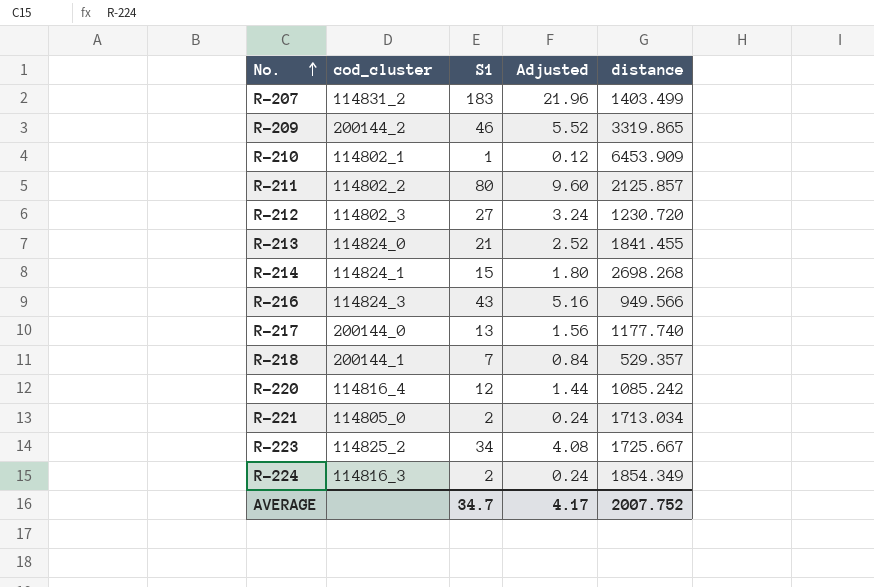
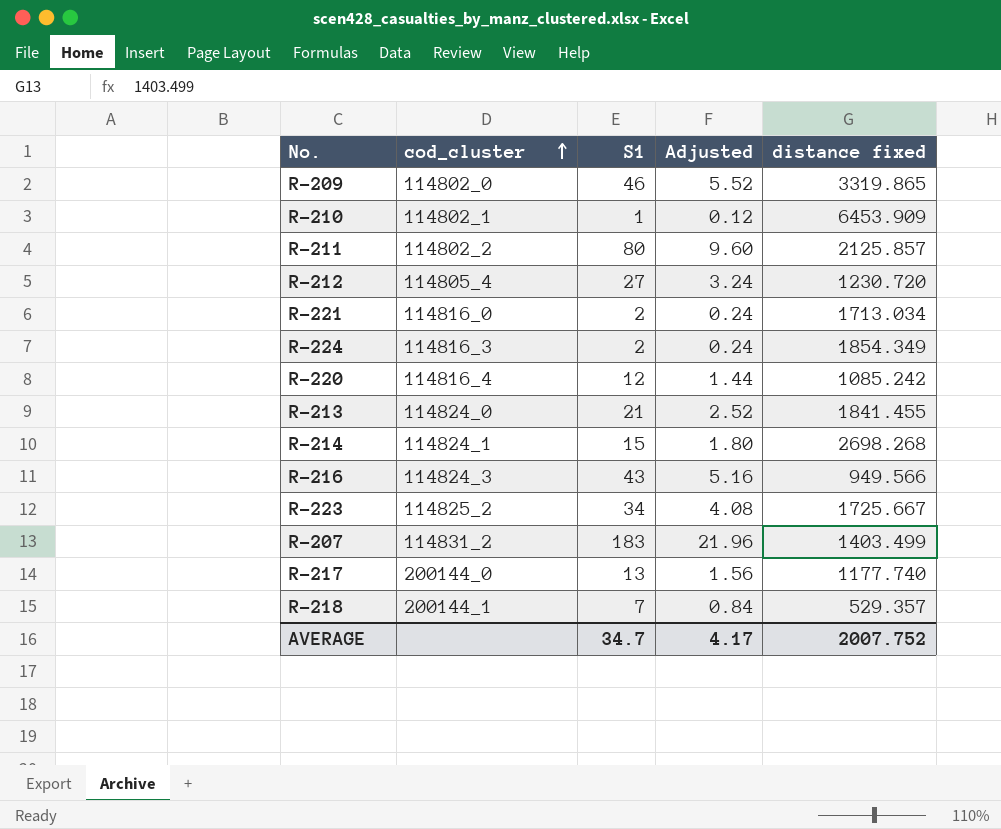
row order: No. ascending -> cod_cluster ascending
column name: distance -> distance fixed
R-209 | cod_cluster: 200144_2 -> 114802_0
R-212 | cod_cluster: 114802_3 -> 114805_4
R-221 | cod_cluster: 114805_0 -> 114816_0

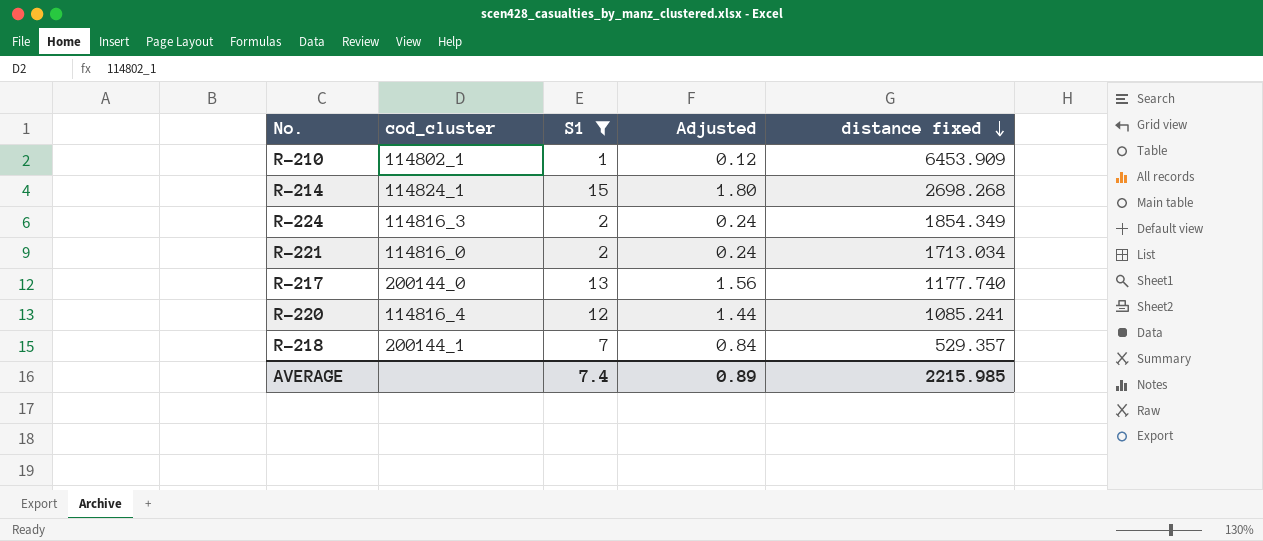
filter: none -> S1 <= 15
row order: cod_cluster ascending -> distance fixed descending
R-220 | distance fixed: 1085.242 -> 1085.241
AVERAGE | S1: 34.7 -> 7.4
AVERAGE | Adjusted: 4.17 -> 0.89
AVERAGE | distance fixed: 2007.752 -> 2215.985

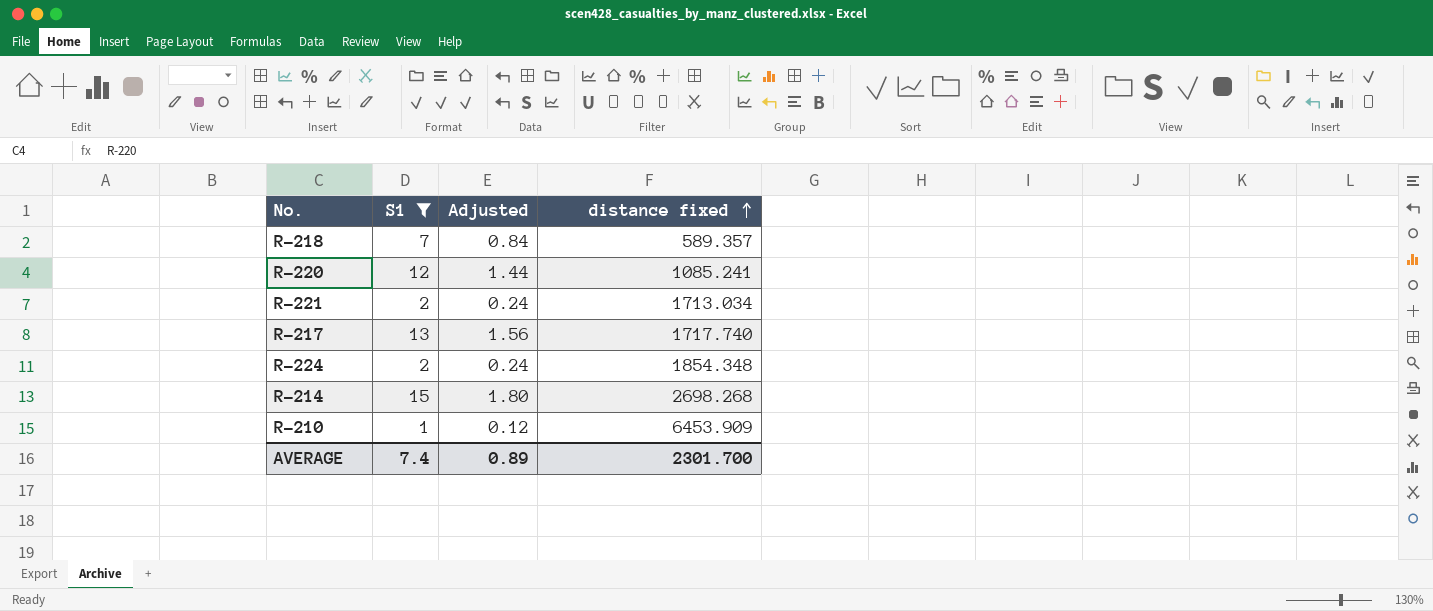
row order: distance fixed descending -> distance fixed ascending
column cod_cluster | position: 2 -> none
R-218 | distance fixed: 529.357 -> 589.357
R-217 | distance fixed: 1177.740 -> 1717.740
R-224 | distance fixed: 1854.349 -> 1854.348
AVERAGE | distance fixed: 2215.985 -> 2301.700

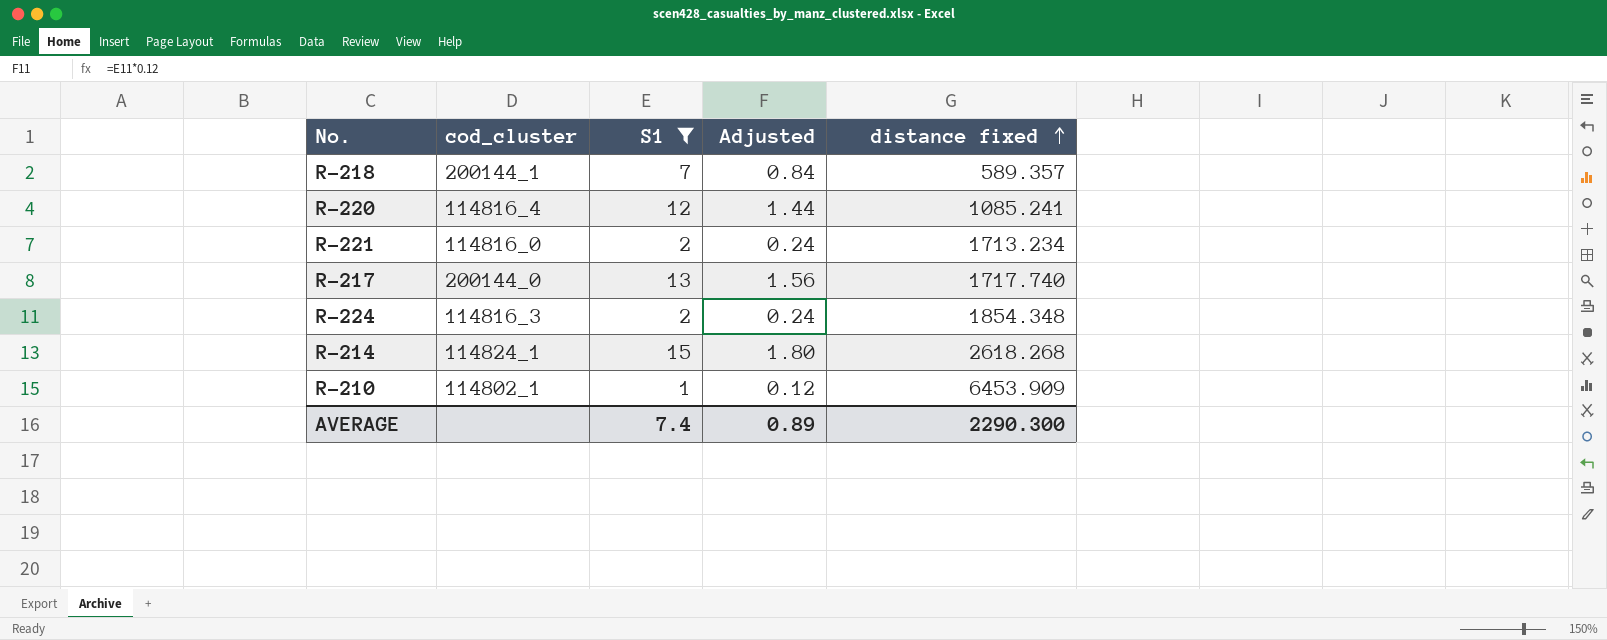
column cod_cluster | position: none -> 2
R-221 | distance fixed: 1713.034 -> 1713.234
R-214 | distance fixed: 2698.268 -> 2618.268
AVERAGE | distance fixed: 2301.700 -> 2290.300

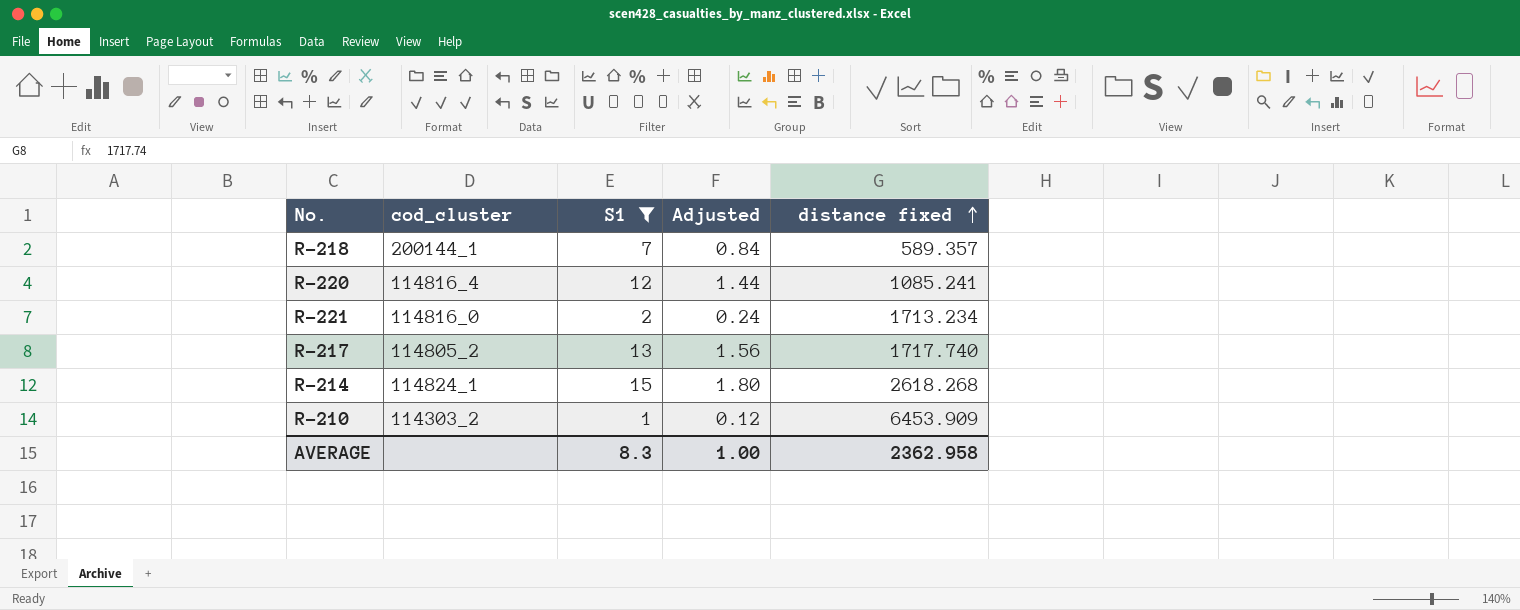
row R-224: 114816_3 | 2 | 0.24 | 1854.348 -> none
R-217 | cod_cluster: 200144_0 -> 114805_2
R-210 | cod_cluster: 114802_1 -> 114303_2
AVERAGE | S1: 7.4 -> 8.3
AVERAGE | Adjusted: 0.89 -> 1.00
AVERAGE | distance fixed: 2290.300 -> 2362.958

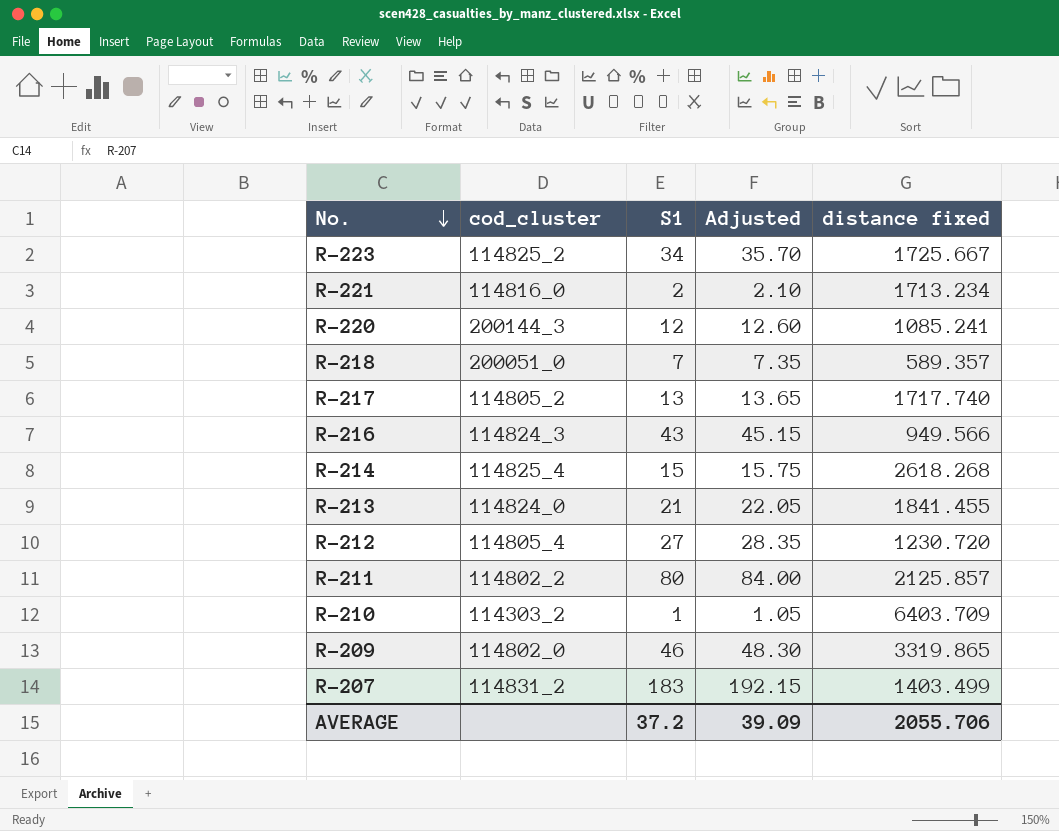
filter: S1 <= 15 -> none
row order: distance fixed ascending -> No. descending
column Adjusted | formula: [S1] * 0.12 -> [S1] * 1.05
R-220 | cod_cluster: 114816_4 -> 200144_3
R-218 | cod_cluster: 200144_1 -> 200051_0
R-214 | cod_cluster: 114824_1 -> 114825_4
R-210 | distance fixed: 6453.909 -> 6403.709
AVERAGE | S1: 8.3 -> 37.2
AVERAGE | Adjusted: 1.00 -> 39.09
AVERAGE | distance fixed: 2362.958 -> 2055.706

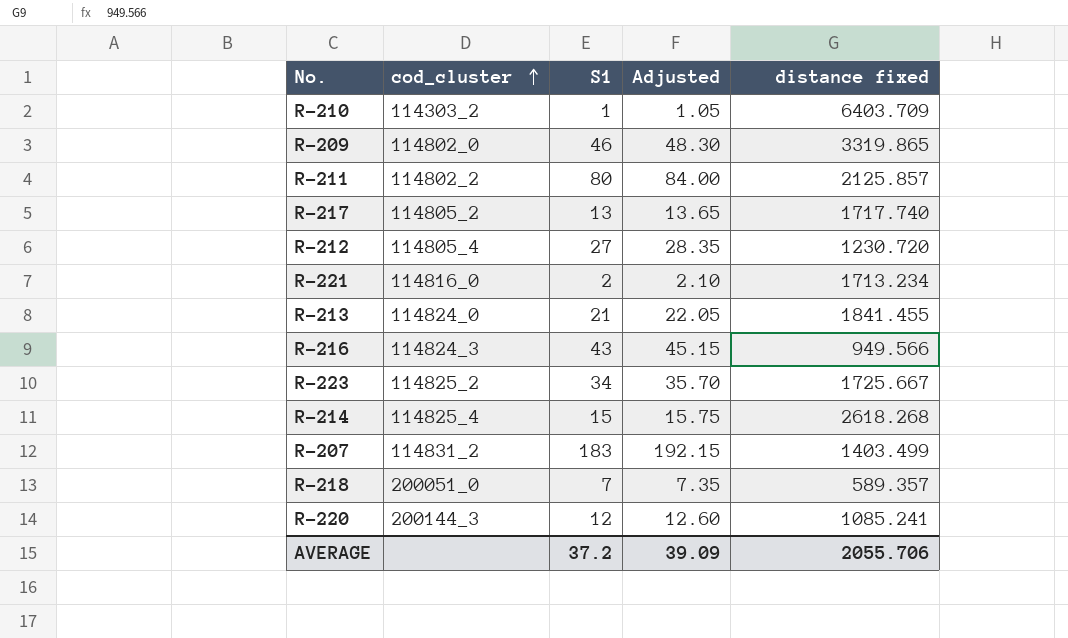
row order: No. descending -> cod_cluster ascending

